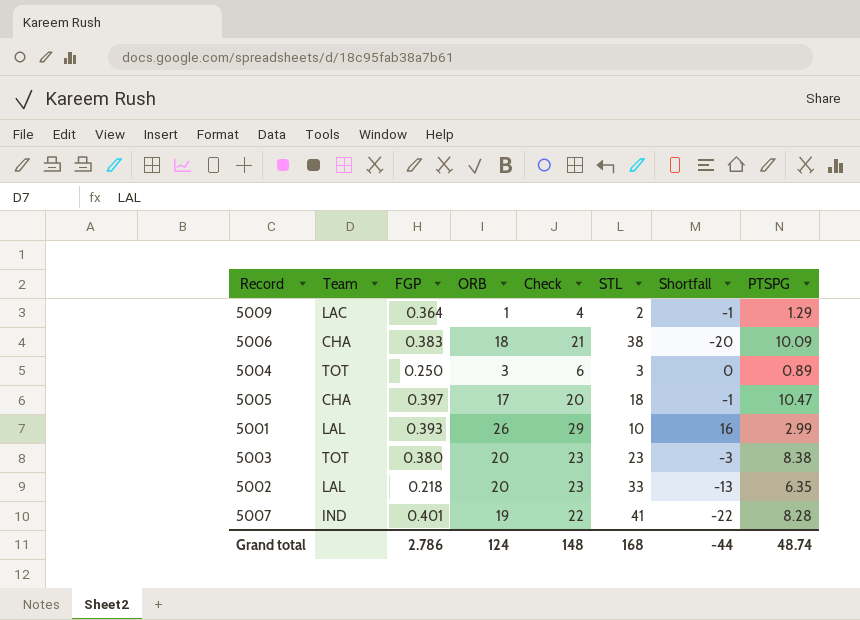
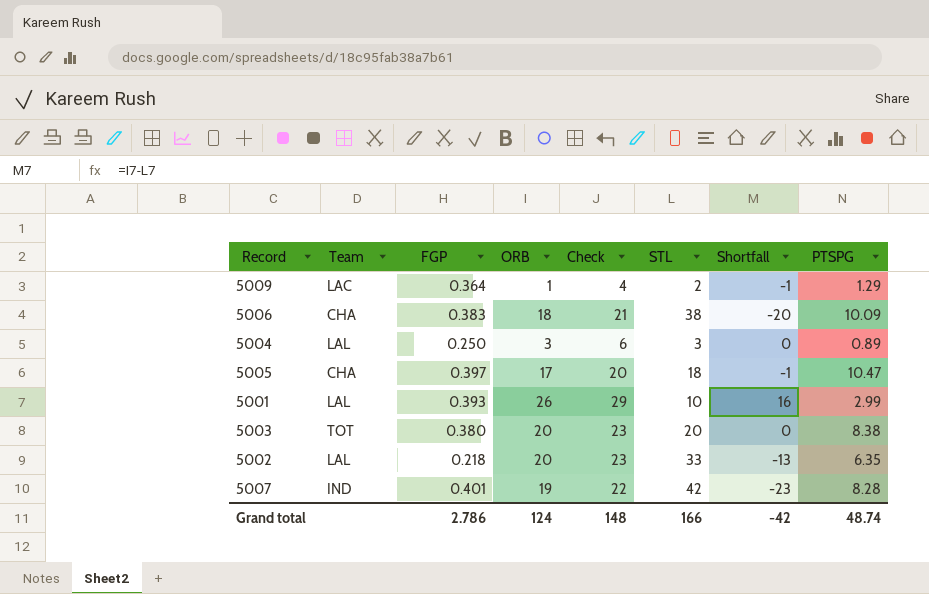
5004 | Team: TOT -> LAL
5003 | STL: 23 -> 20
5003 | Shortfall: -3 -> 0
5007 | STL: 41 -> 42
5007 | Shortfall: -22 -> -23
Grand total | STL: 168 -> 166
Grand total | Shortfall: -44 -> -42

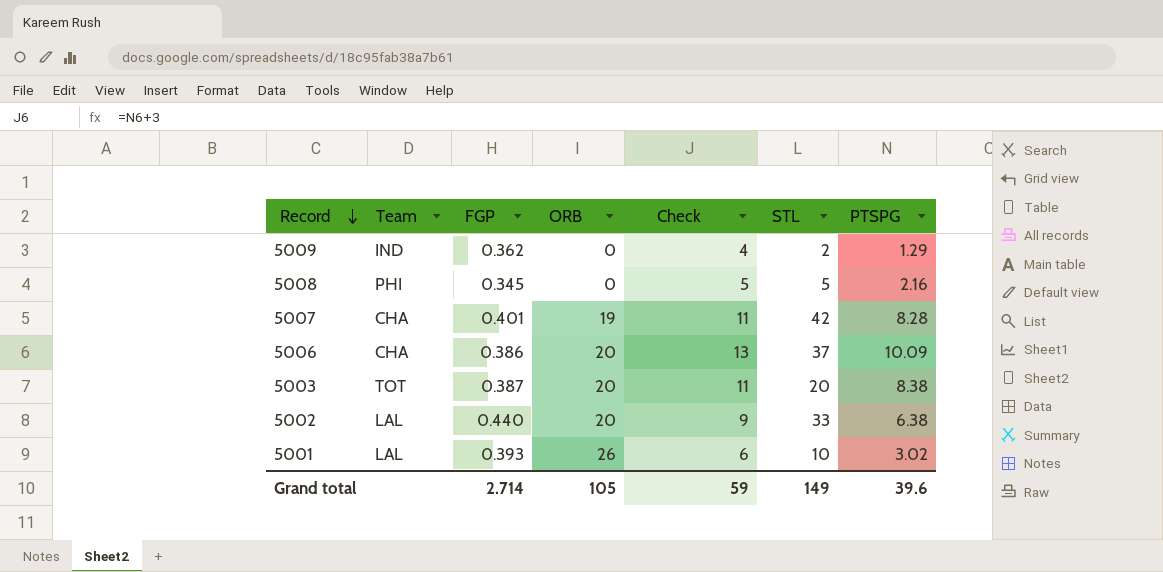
row order: none -> Record descending
column Shortfall | formula: [ORB] - [STL] -> none
column Check | formula: [ORB] + 3 -> [PTSPG] + 3
row 5004: LAL | 0.250 | 3 | 6 | 3 | 0 | 0.89 -> none
row 5005: CHA | 0.397 | 17 | 20 | 18 | -1 | 10.47 -> none
5009 | Team: LAC -> IND
5009 | FGP: 0.364 -> 0.362
5009 | ORB: 1 -> 0
row 5008: none -> PHI | 0.345 | 0 | 5 | 5 | 2.16
5007 | Team: IND -> CHA
5006 | FGP: 0.383 -> 0.386
5006 | ORB: 18 -> 20
5006 | STL: 38 -> 37
5003 | FGP: 0.380 -> 0.387
5002 | FGP: 0.218 -> 0.440
5002 | PTSPG: 6.35 -> 6.38
5001 | PTSPG: 2.99 -> 3.02
Grand total | FGP: 2.786 -> 2.714
Grand total | ORB: 124 -> 105
Grand total | Check: 148 -> 59
Grand total | STL: 166 -> 149
Grand total | PTSPG: 48.74 -> 39.6

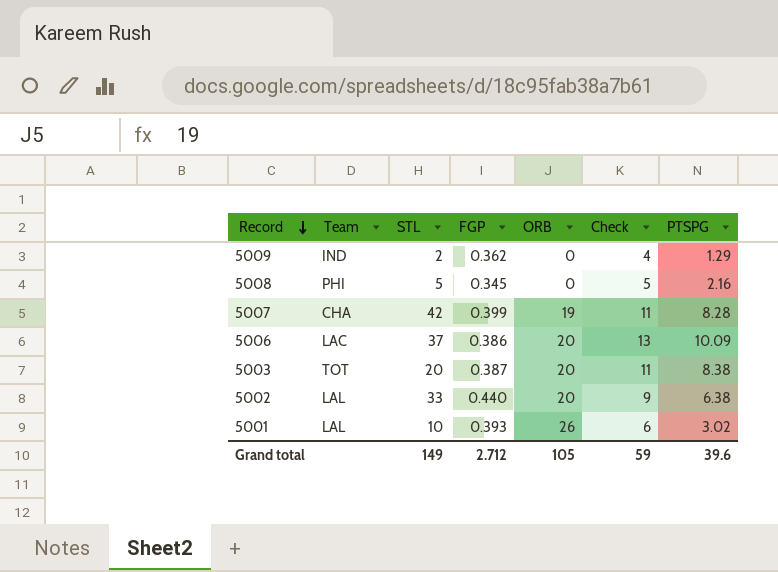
column STL | position: 6 -> 3
5007 | FGP: 0.401 -> 0.399
5006 | Team: CHA -> LAC
Grand total | FGP: 2.714 -> 2.712

